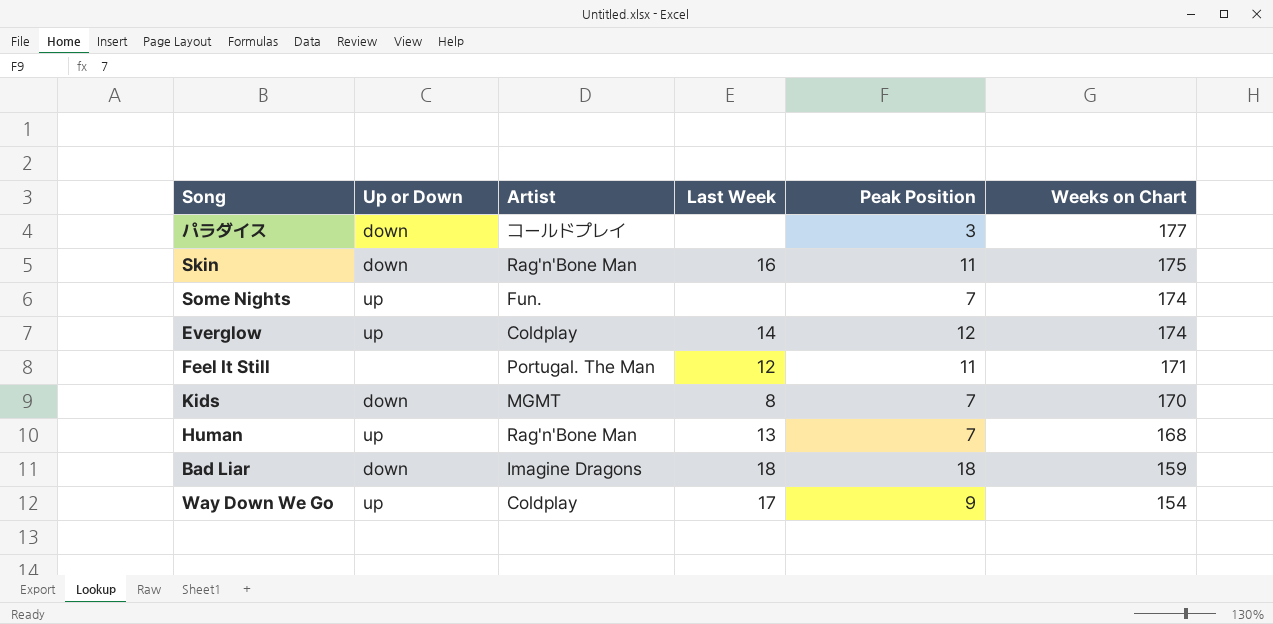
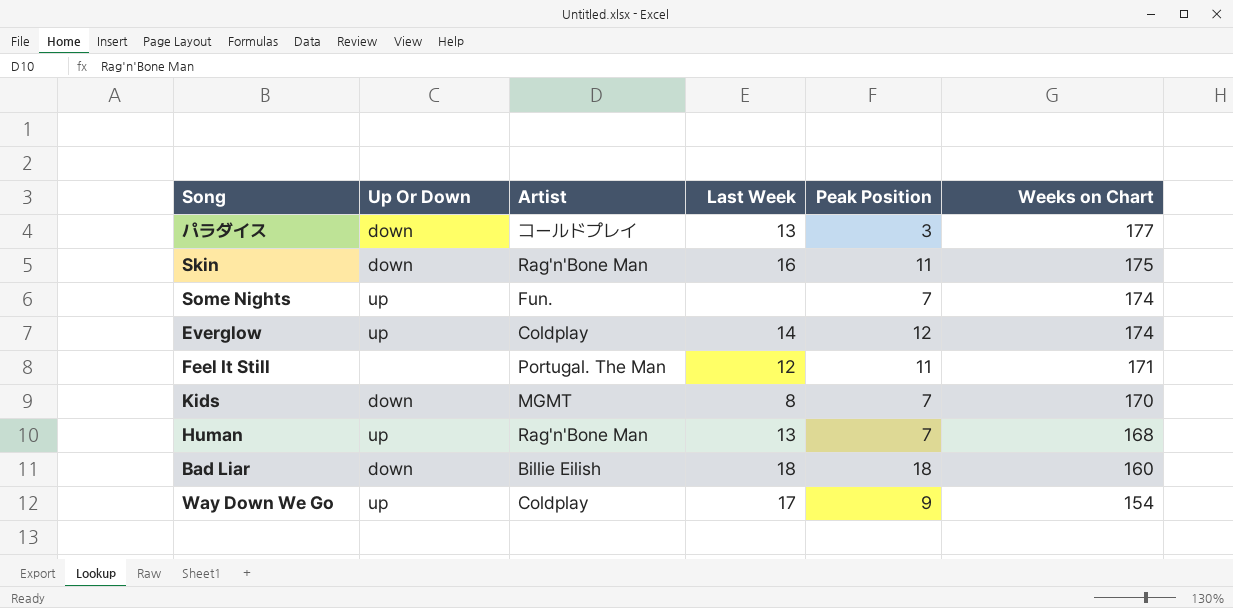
column name: Up or Down -> Up Or Down
パラダイス | Last Week: none -> 13
Bad Liar | Artist: Imagine Dragons -> Billie Eilish
Bad Liar | Weeks on Chart: 159 -> 160

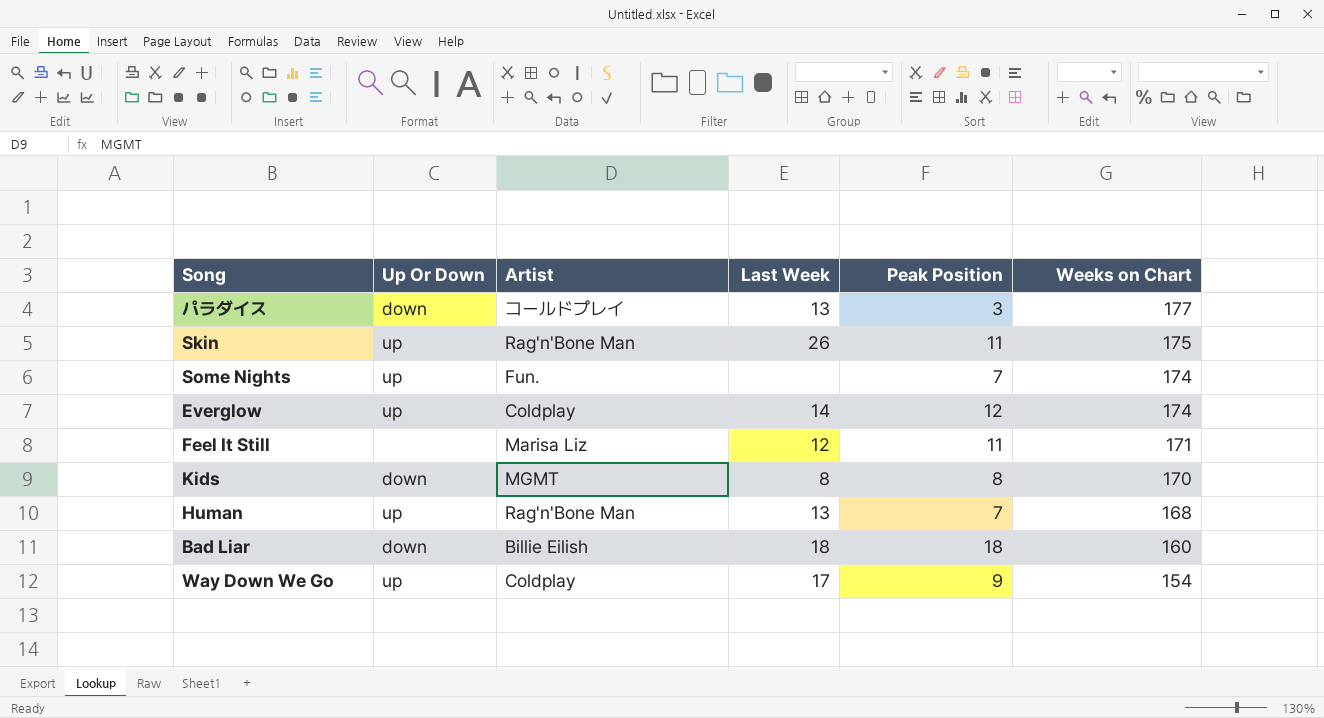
Skin | Up Or Down: down -> up
Skin | Last Week: 16 -> 26
Feel It Still | Artist: Portugal. The Man -> Marisa Liz
Kids | Peak Position: 7 -> 8

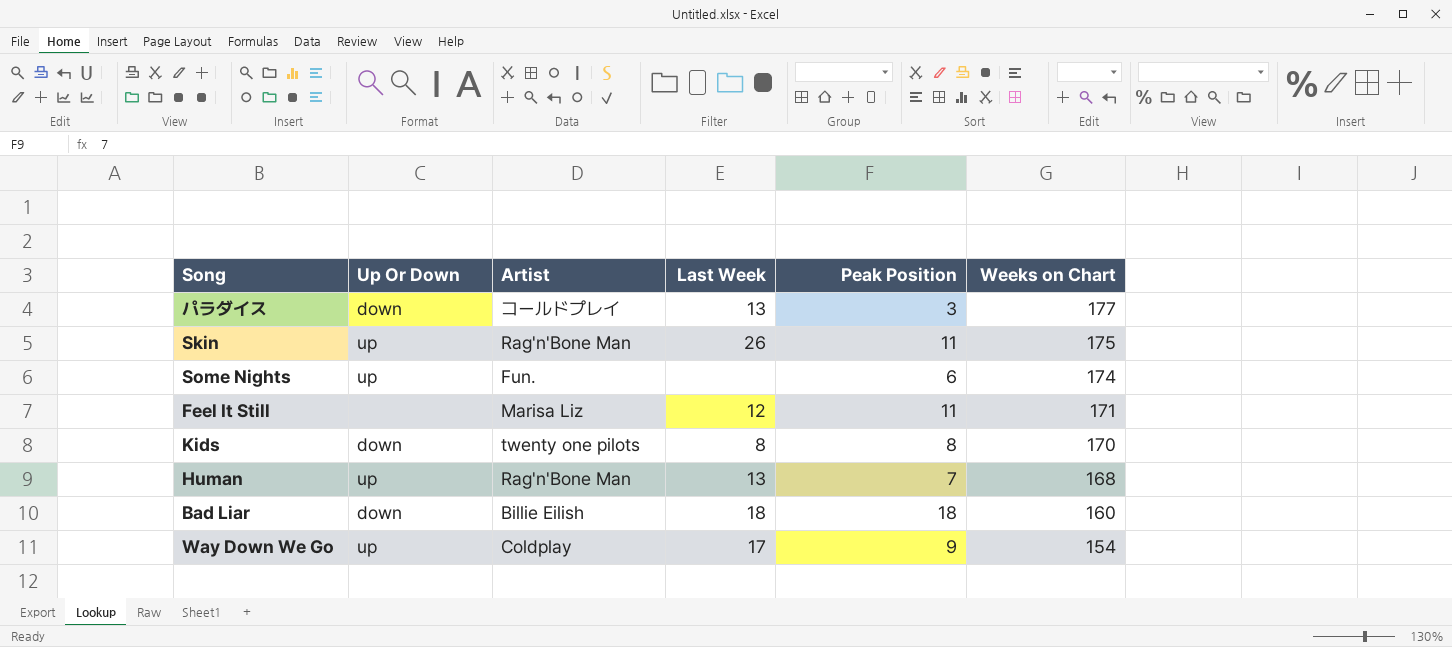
row Everglow: up | Coldplay | 14 | 12 | 174 -> none
Some Nights | Peak Position: 7 -> 6
Kids | Artist: MGMT -> twenty one pilots

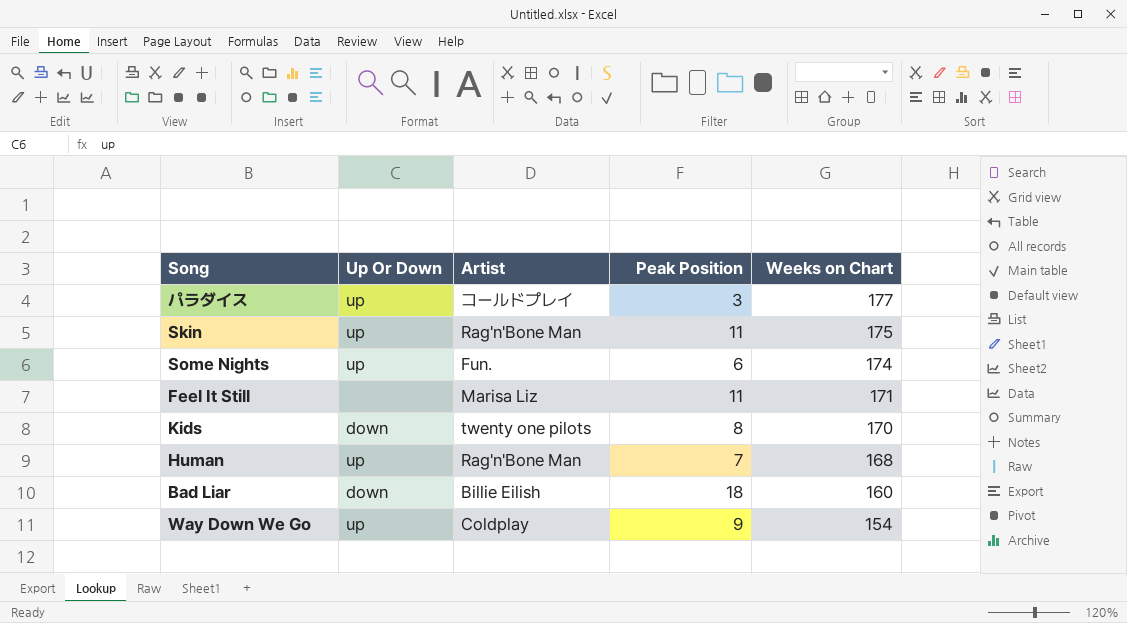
column Last Week | position: 4 -> none
パラダイス | Up Or Down: down -> up

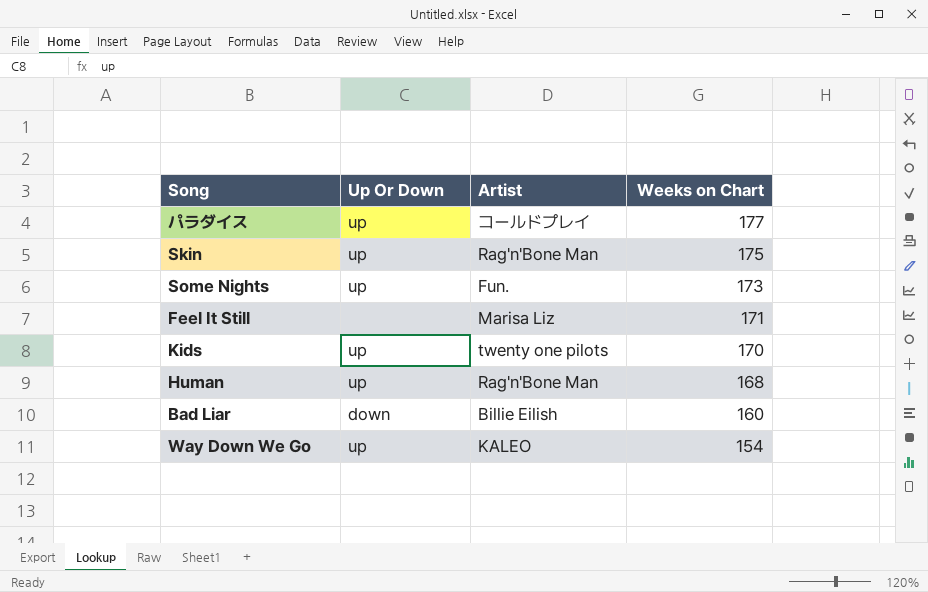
column Peak Position | position: 4 -> none
Some Nights | Weeks on Chart: 174 -> 173
Kids | Up Or Down: down -> up
Way Down We Go | Artist: Coldplay -> KALEO

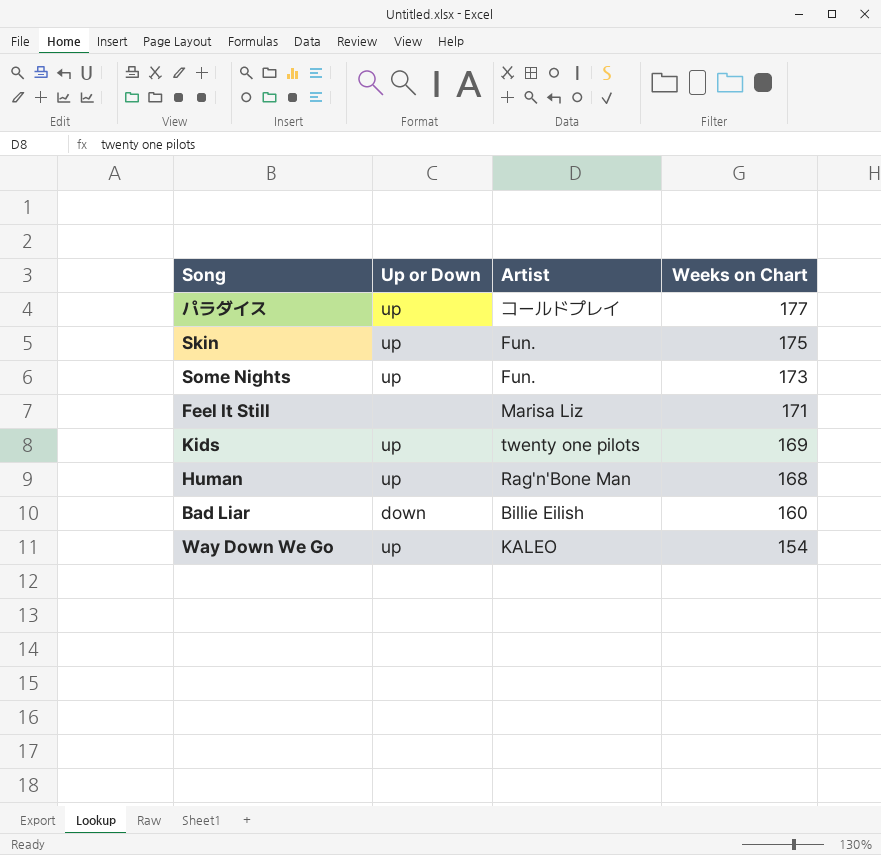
column name: Up Or Down -> Up or Down
Skin | Artist: Rag'n'Bone Man -> Fun.
Kids | Weeks on Chart: 170 -> 169

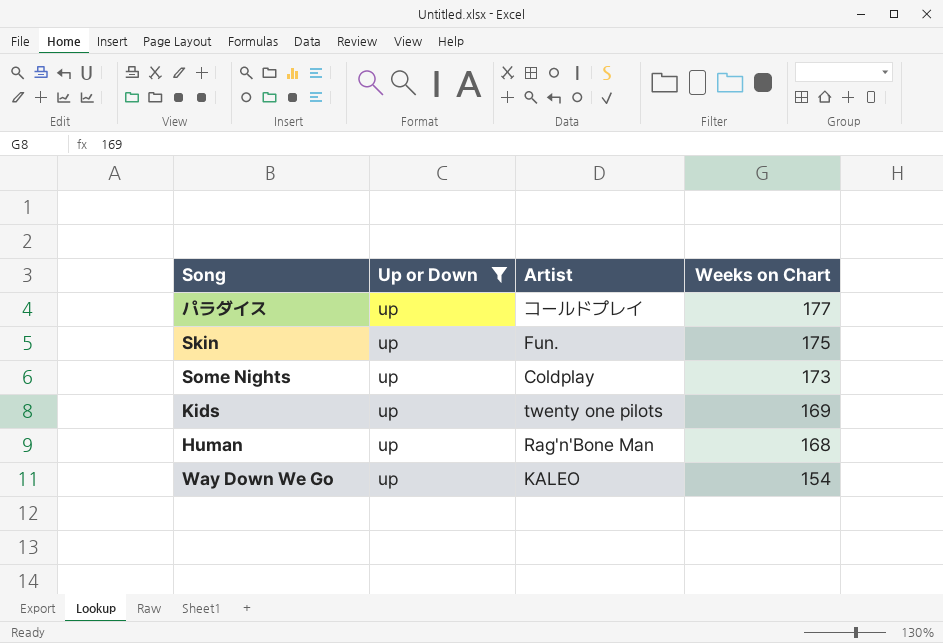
filter: none -> Up or Down = up
Some Nights | Artist: Fun. -> Coldplay

